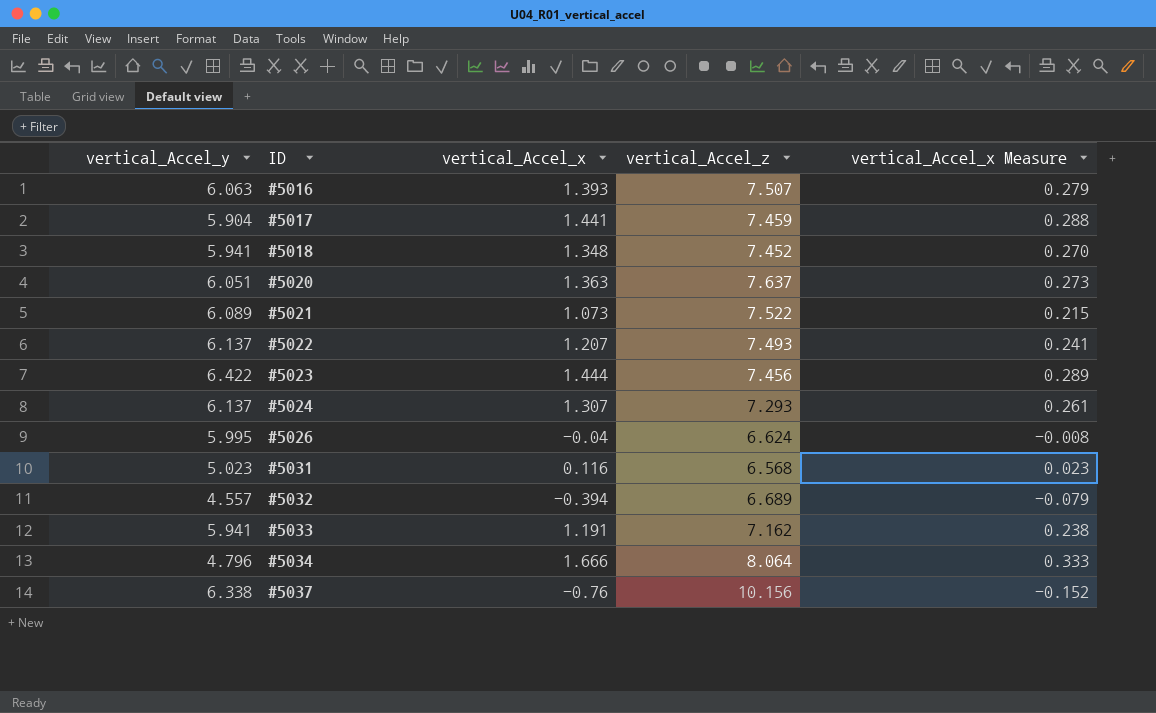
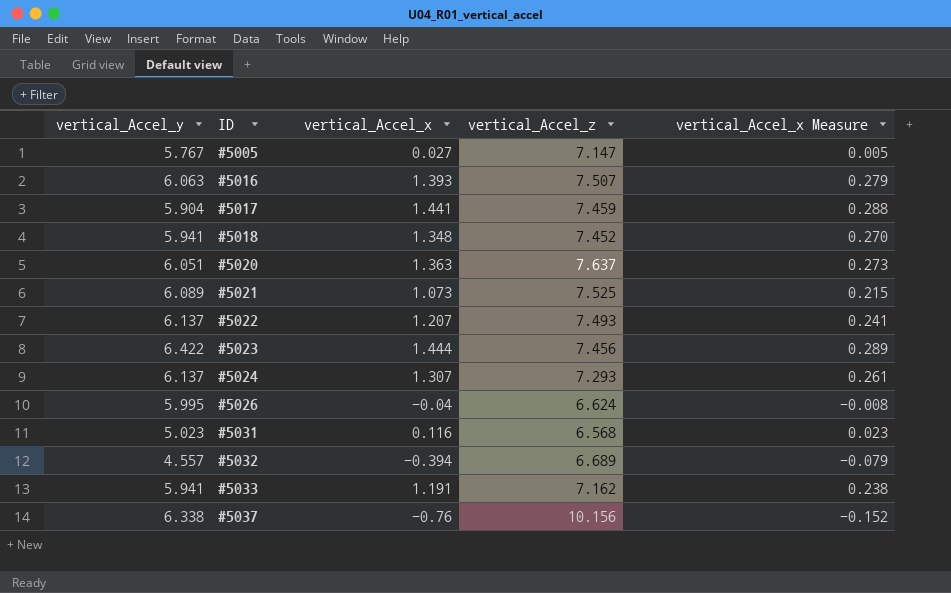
row #5034: 4.796 | 1.666 | 8.064 | 0.333 -> none
row #5005: none -> 5.767 | 0.027 | 7.147 | 0.005
#5021 | vertical_Accel_z: 7.522 -> 7.525

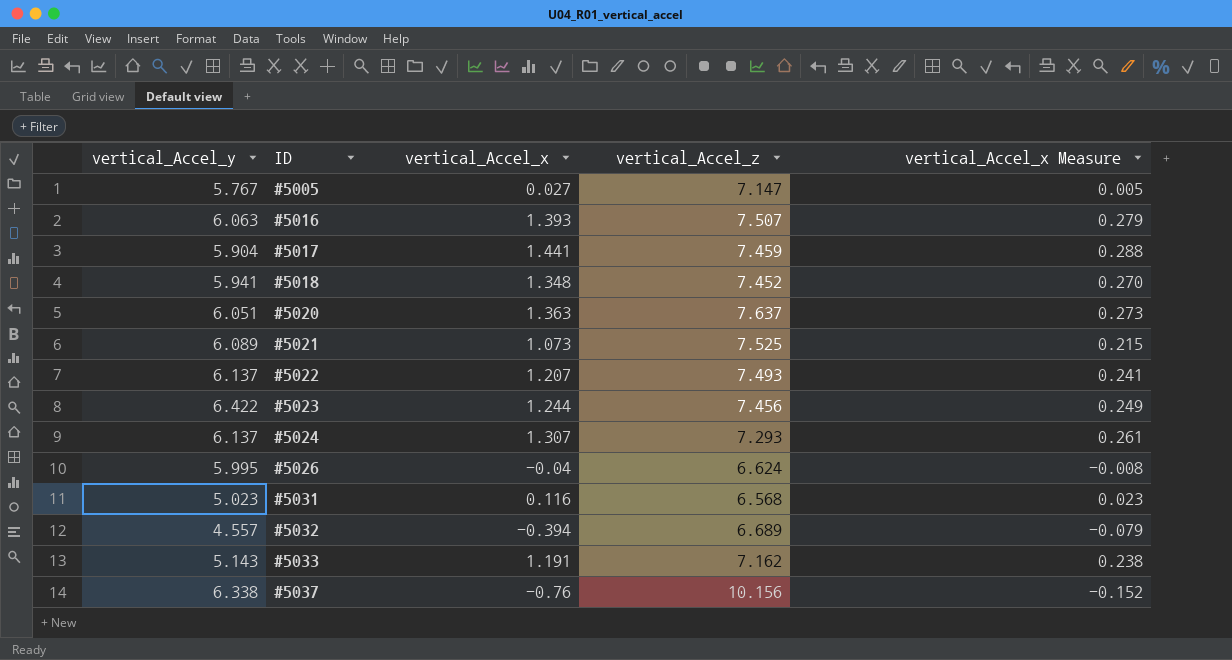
#5023 | vertical_Accel_x: 1.444 -> 1.244
#5023 | vertical_Accel_x Measure: 0.289 -> 0.249
#5033 | vertical_Accel_y: 5.941 -> 5.143

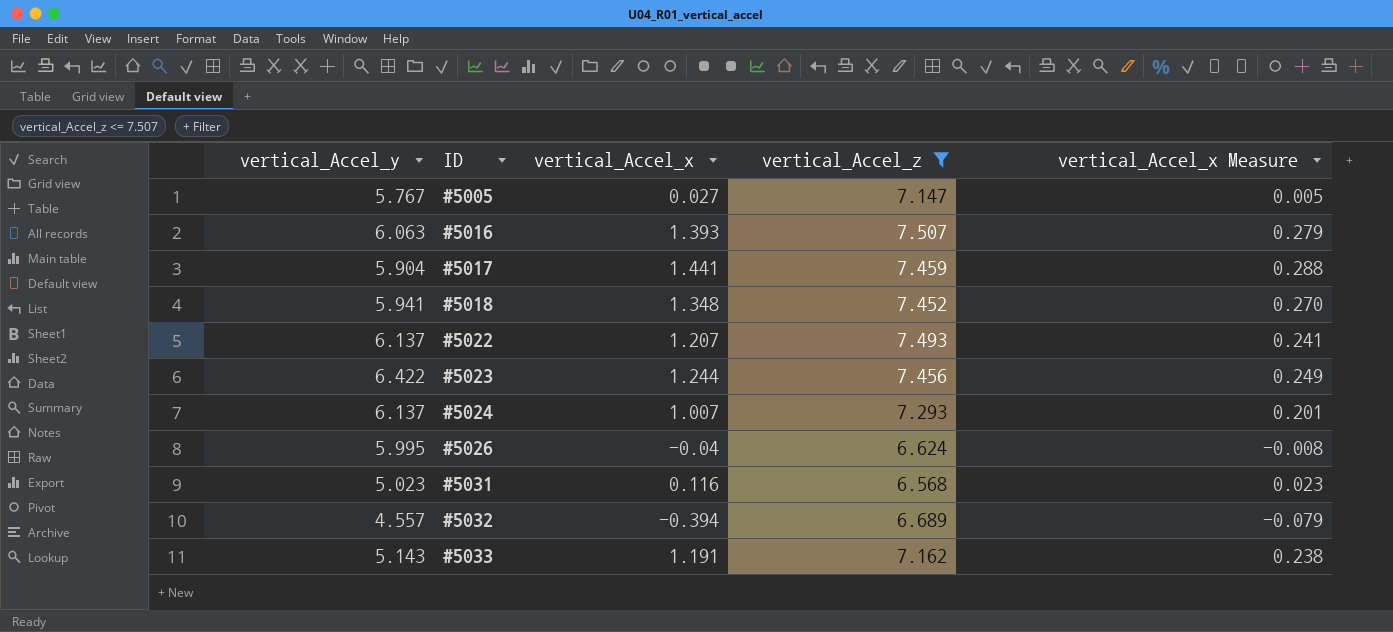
filter: none -> vertical_Accel_z <= 7.507
#5024 | vertical_Accel_x: 1.307 -> 1.007
#5024 | vertical_Accel_x Measure: 0.261 -> 0.201

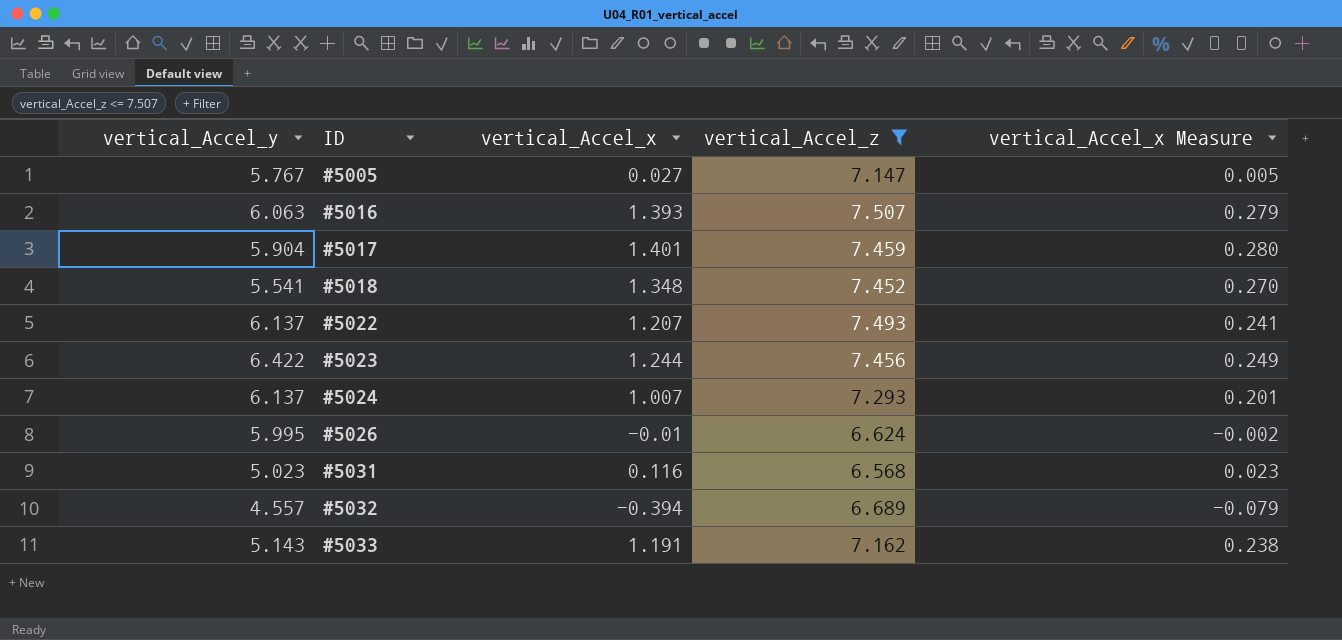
#5017 | vertical_Accel_x: 1.441 -> 1.401
#5017 | vertical_Accel_x Measure: 0.288 -> 0.280
#5018 | vertical_Accel_y: 5.941 -> 5.541
#5026 | vertical_Accel_x: -0.04 -> -0.01
#5026 | vertical_Accel_x Measure: -0.008 -> -0.002

